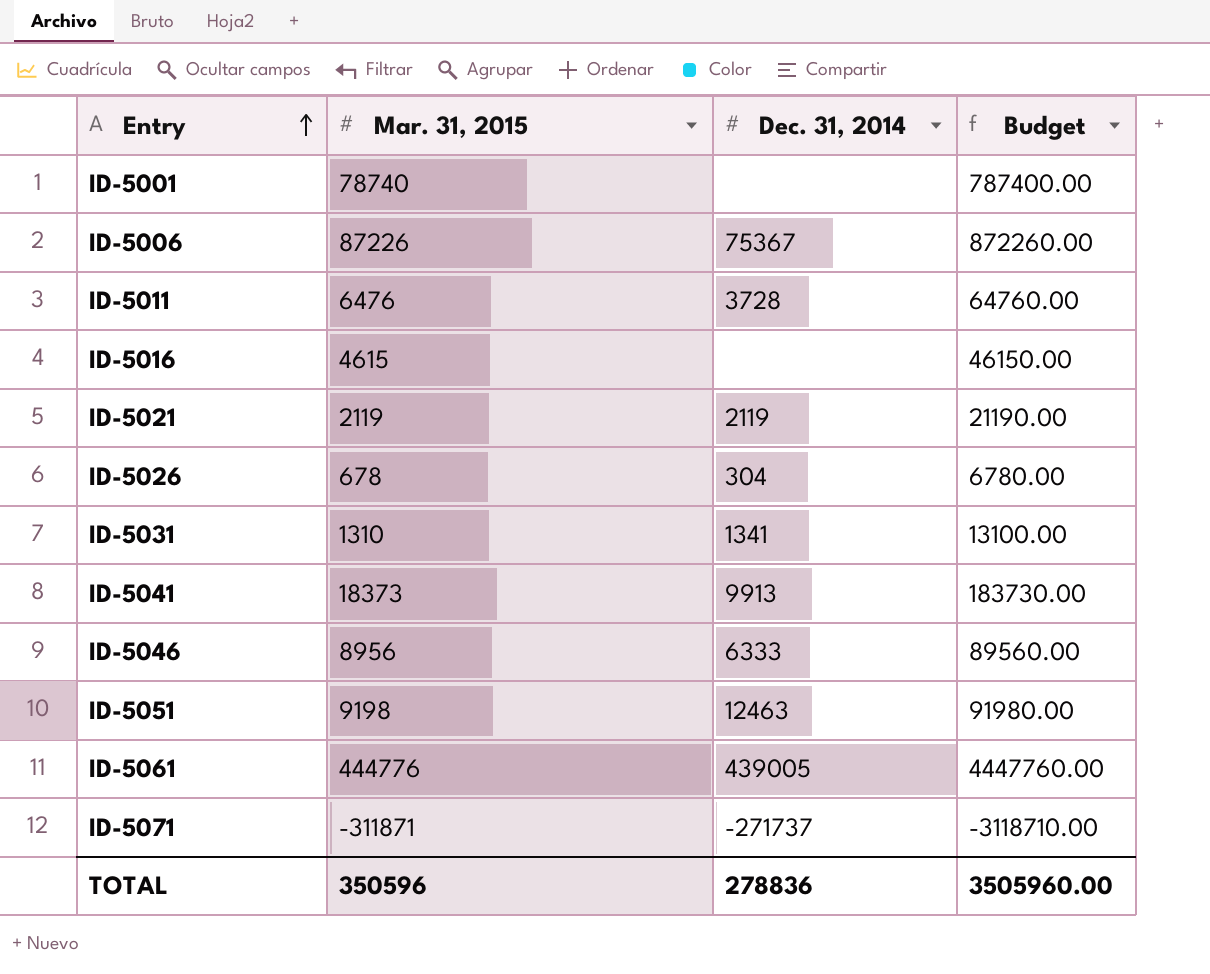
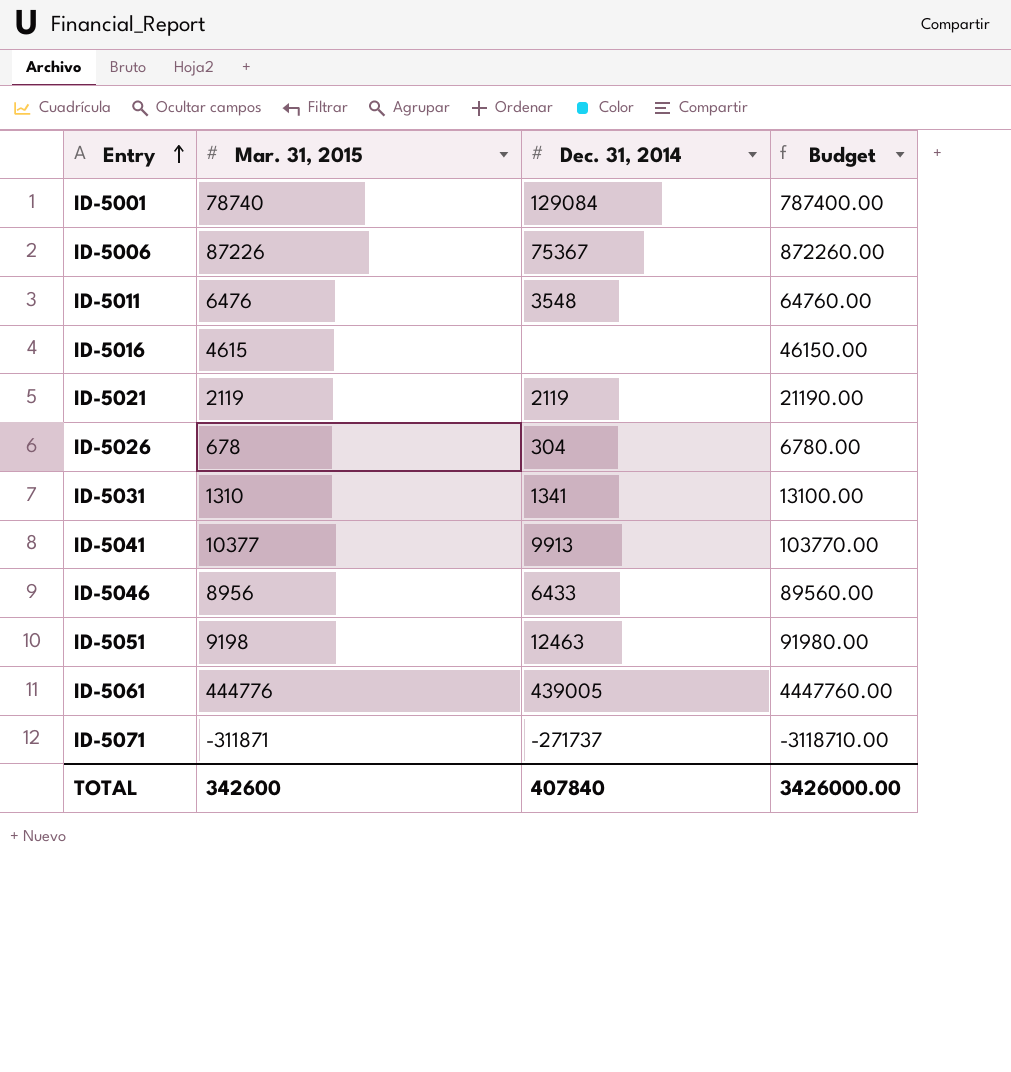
ID-5001 | Dec. 31, 2014: none -> 129084
ID-5011 | Dec. 31, 2014: 3728 -> 3548
ID-5041 | Mar. 31, 2015: 18373 -> 10377
ID-5041 | Budget: 183730.00 -> 103770.00
ID-5046 | Dec. 31, 2014: 6333 -> 6433
TOTAL | Mar. 31, 2015: 350596 -> 342600
TOTAL | Dec. 31, 2014: 278836 -> 407840
TOTAL | Budget: 3505960.00 -> 3426000.00

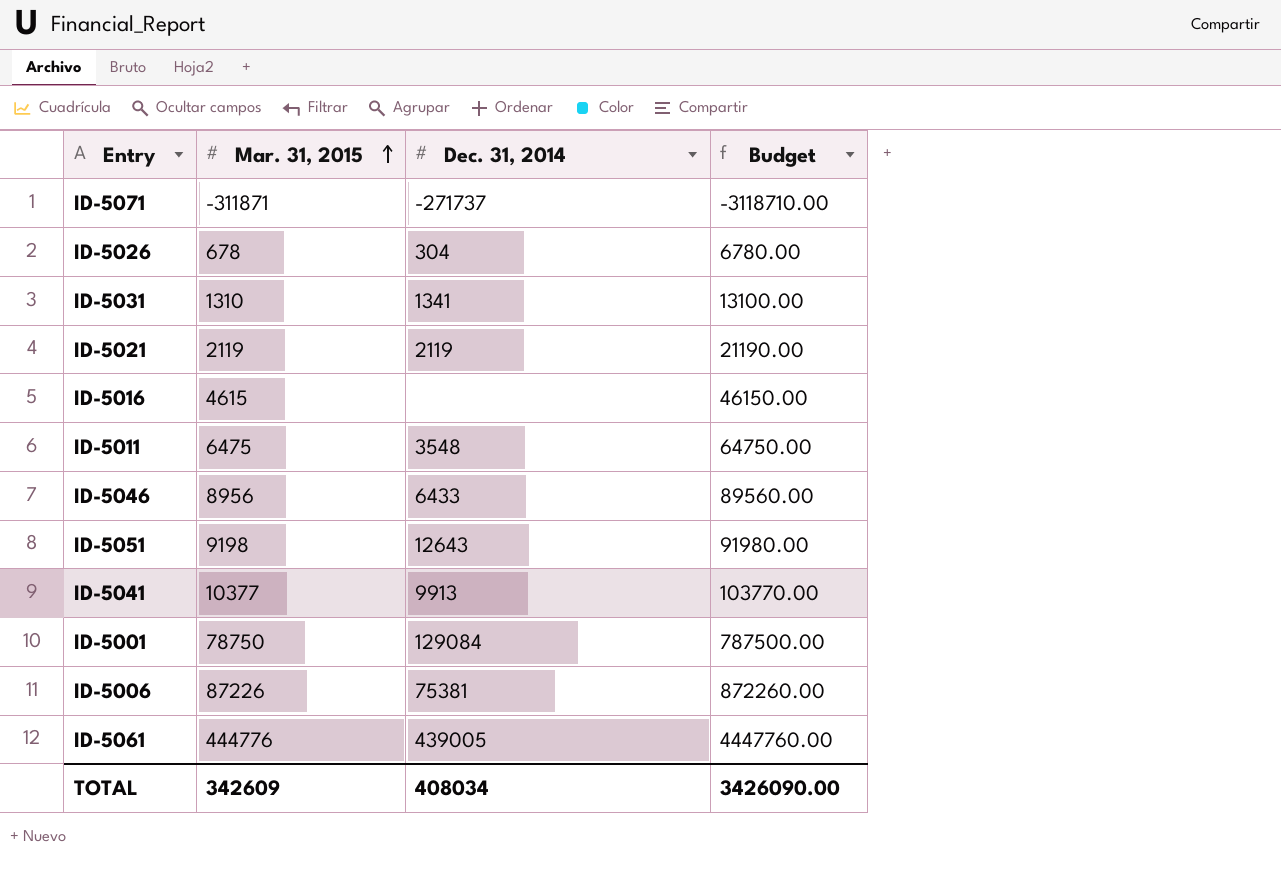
row order: Entry ascending -> Mar. 31, 2015 ascending
ID-5011 | Mar. 31, 2015: 6476 -> 6475
ID-5011 | Budget: 64760.00 -> 64750.00
ID-5051 | Dec. 31, 2014: 12463 -> 12643
ID-5001 | Mar. 31, 2015: 78740 -> 78750
ID-5001 | Budget: 787400.00 -> 787500.00
ID-5006 | Dec. 31, 2014: 75367 -> 75381
TOTAL | Mar. 31, 2015: 342600 -> 342609
TOTAL | Dec. 31, 2014: 407840 -> 408034
TOTAL | Budget: 3426000.00 -> 3426090.00

